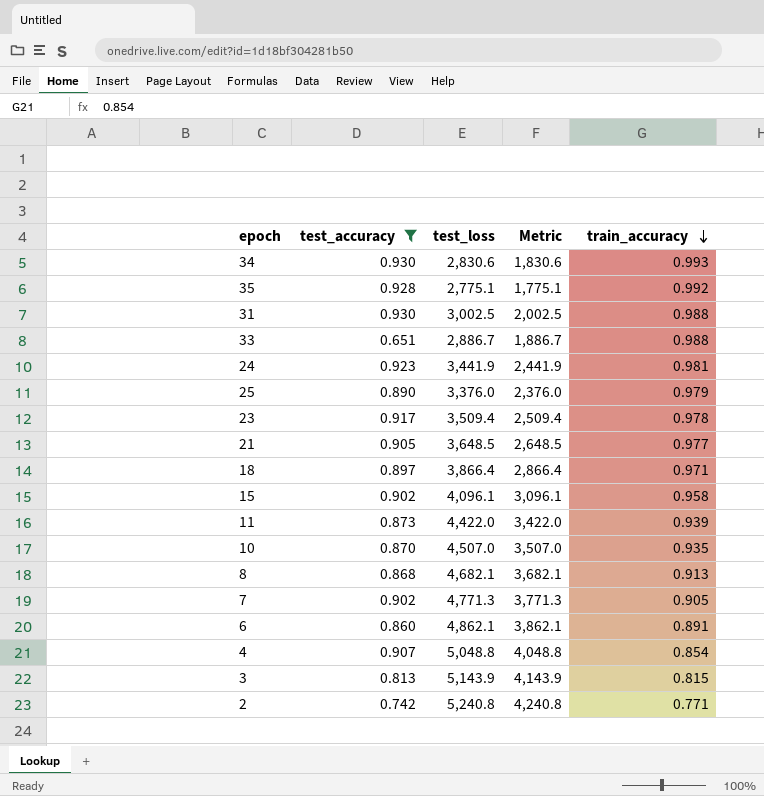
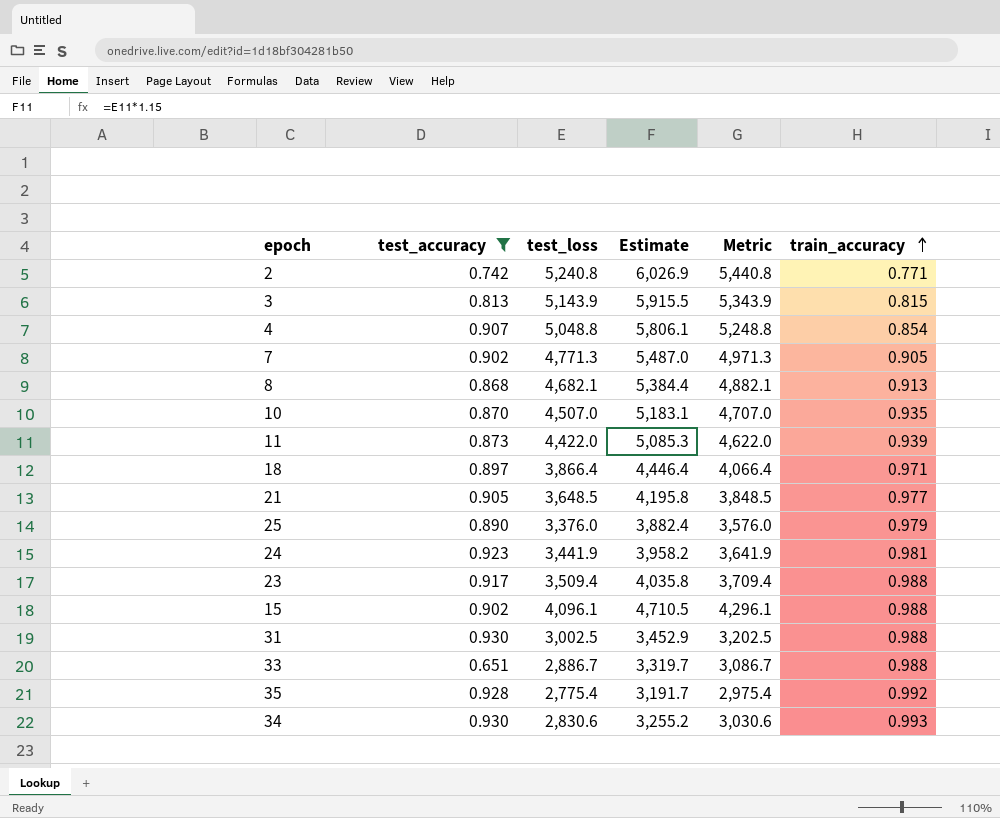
row order: train_accuracy descending -> train_accuracy ascending
column Estimate | formula: none -> [test_loss] * 1.15
column Metric | formula: [test_loss] - 1000 -> [test_loss] + 200
row 6: 0.860 | 4,862.1 | 3,862.1 | 0.891 -> none
23 | train_accuracy: 0.978 -> 0.988
15 | train_accuracy: 0.958 -> 0.988
35 | test_loss: 2,775.1 -> 2,775.4

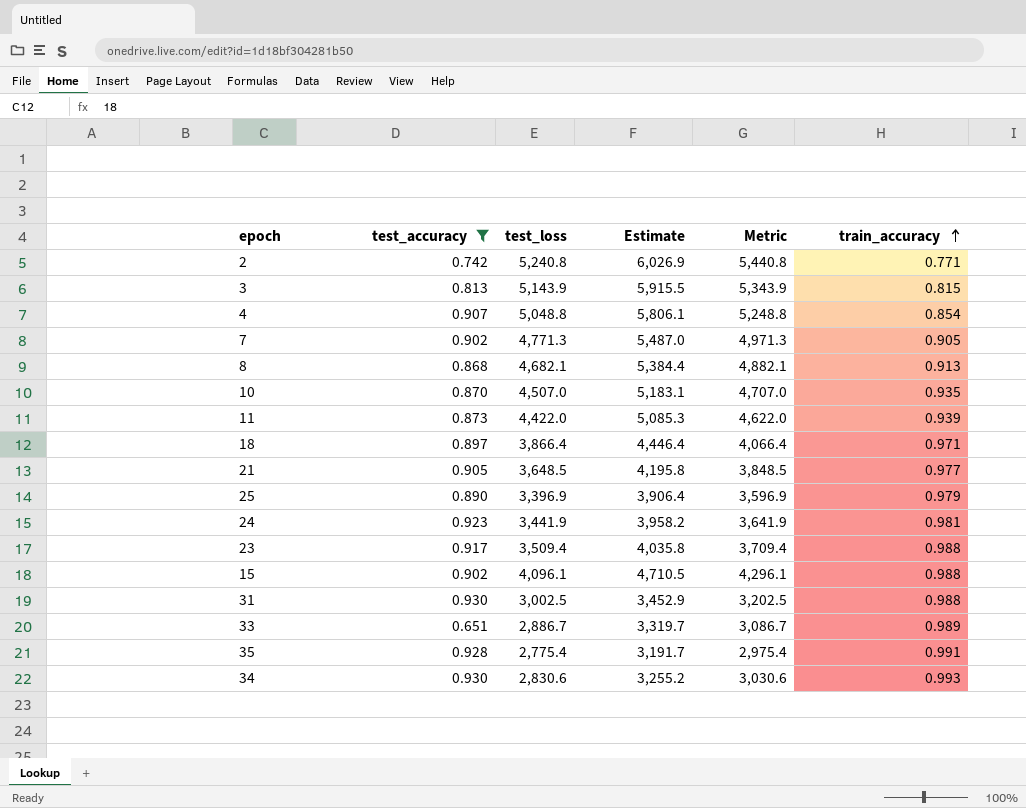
25 | test_loss: 3,376.0 -> 3,396.9
25 | Estimate: 3,882.4 -> 3,906.4
25 | Metric: 3,576.0 -> 3,596.9
33 | train_accuracy: 0.988 -> 0.989
35 | train_accuracy: 0.992 -> 0.991

